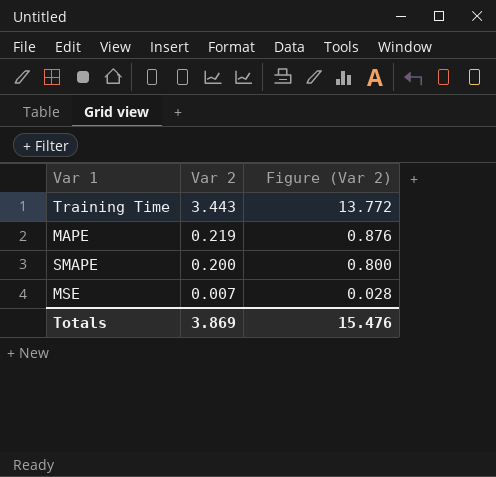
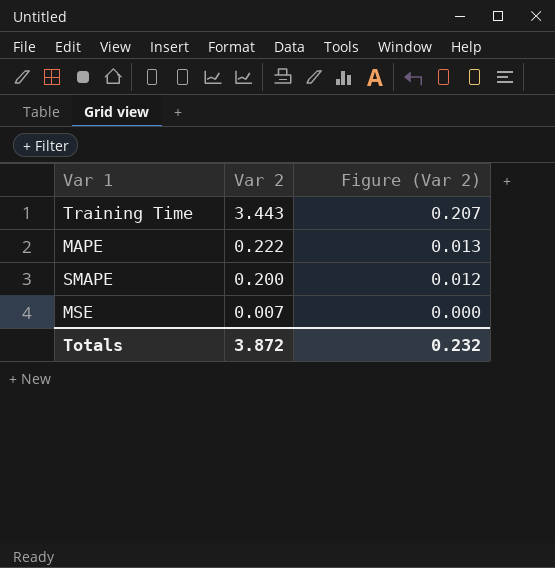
column Figure (Var 2) | formula: [Var 2] * 4 -> [Var 2] * 0.06
MAPE | Var 2: 0.219 -> 0.222
Totals | Var 2: 3.869 -> 3.872
Totals | Figure (Var 2): 15.476 -> 0.232

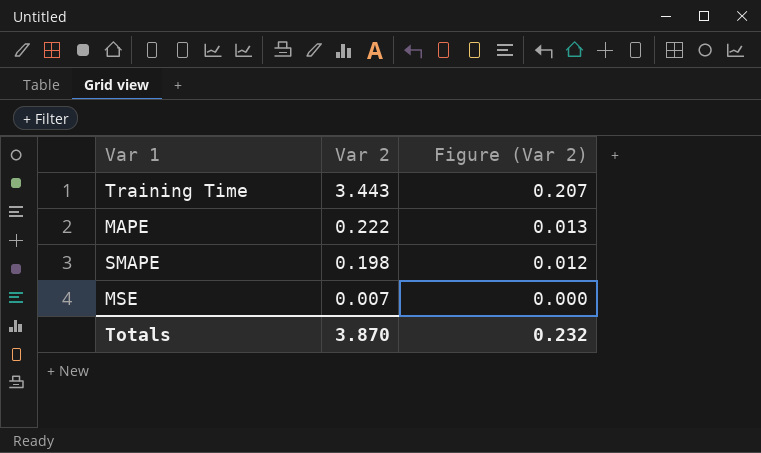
SMAPE | Var 2: 0.200 -> 0.198
Totals | Var 2: 3.872 -> 3.870

